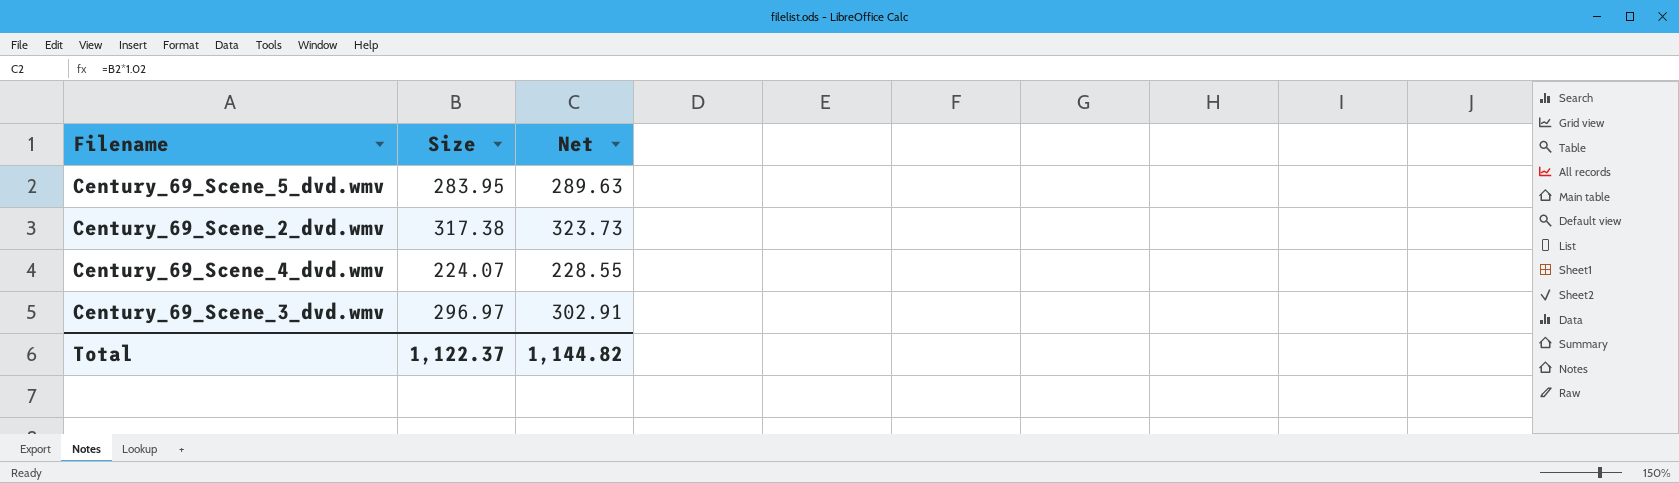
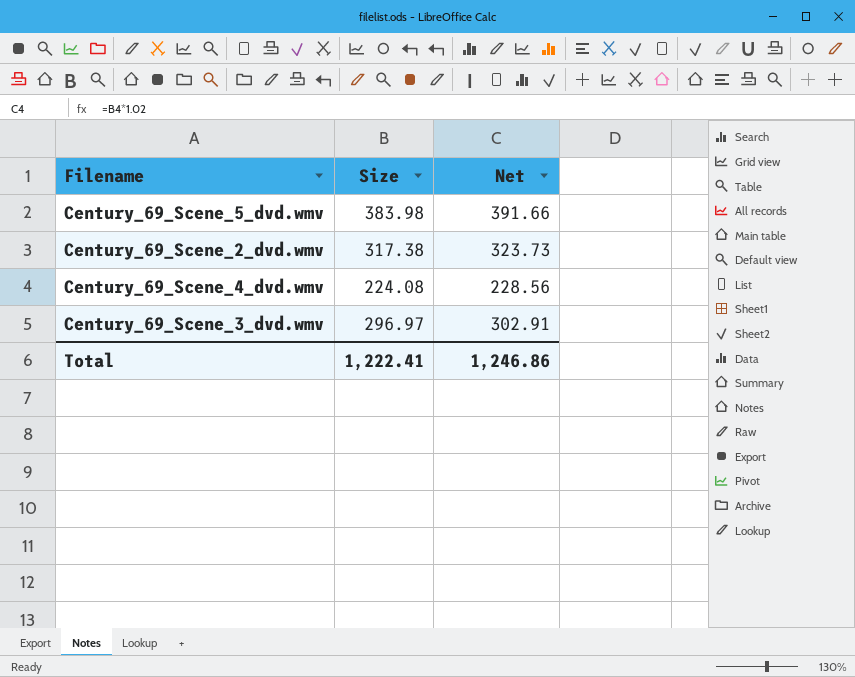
Century_69_Scene_5_dvd.wmv | Size: 283.95 -> 383.98
Century_69_Scene_5_dvd.wmv | Net: 289.63 -> 391.66
Century_69_Scene_4_dvd.wmv | Size: 224.07 -> 224.08
Century_69_Scene_4_dvd.wmv | Net: 228.55 -> 228.56
Total | Size: 1,122.37 -> 1,222.41
Total | Net: 1,144.82 -> 1,246.86

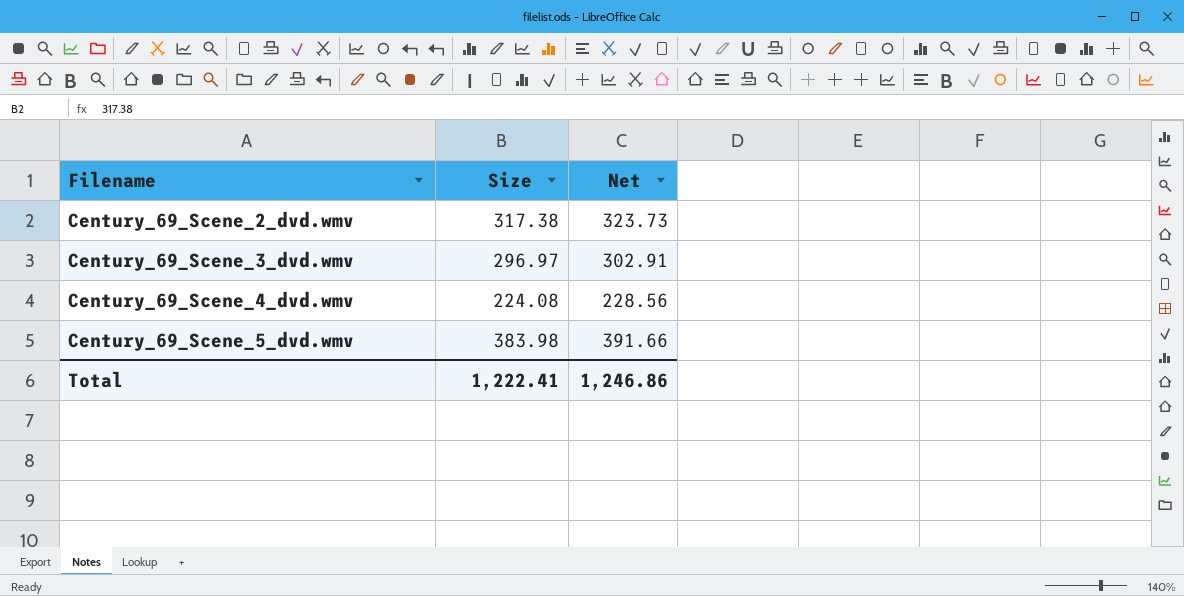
row order: none -> Filename ascending

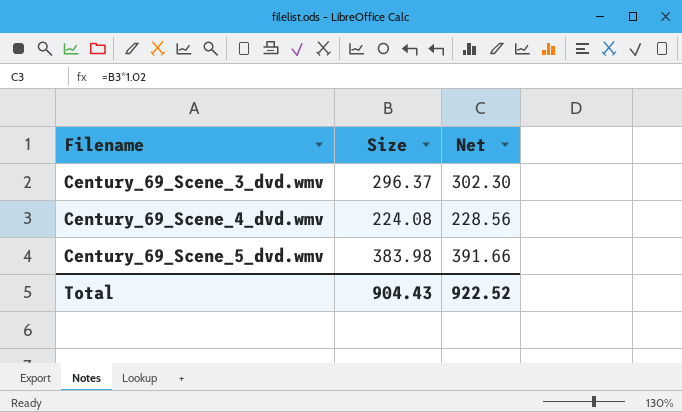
row Century_69_Scene_2_dvd.wmv: 317.38 | 323.73 -> none
Century_69_Scene_3_dvd.wmv | Size: 296.97 -> 296.37
Century_69_Scene_3_dvd.wmv | Net: 302.91 -> 302.30
Total | Size: 1,222.41 -> 904.43
Total | Net: 1,246.86 -> 922.52

